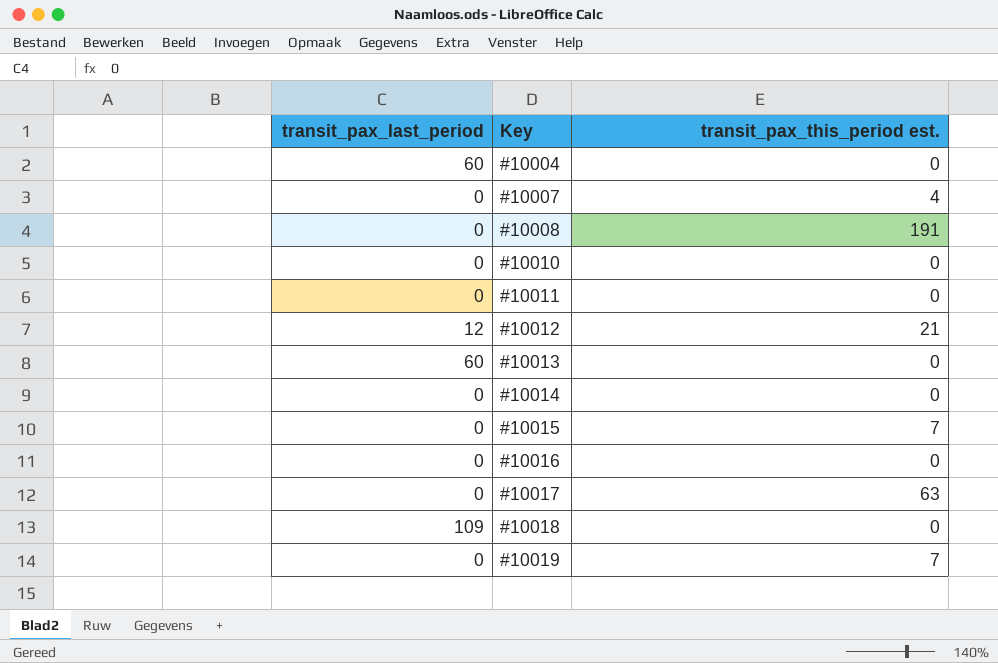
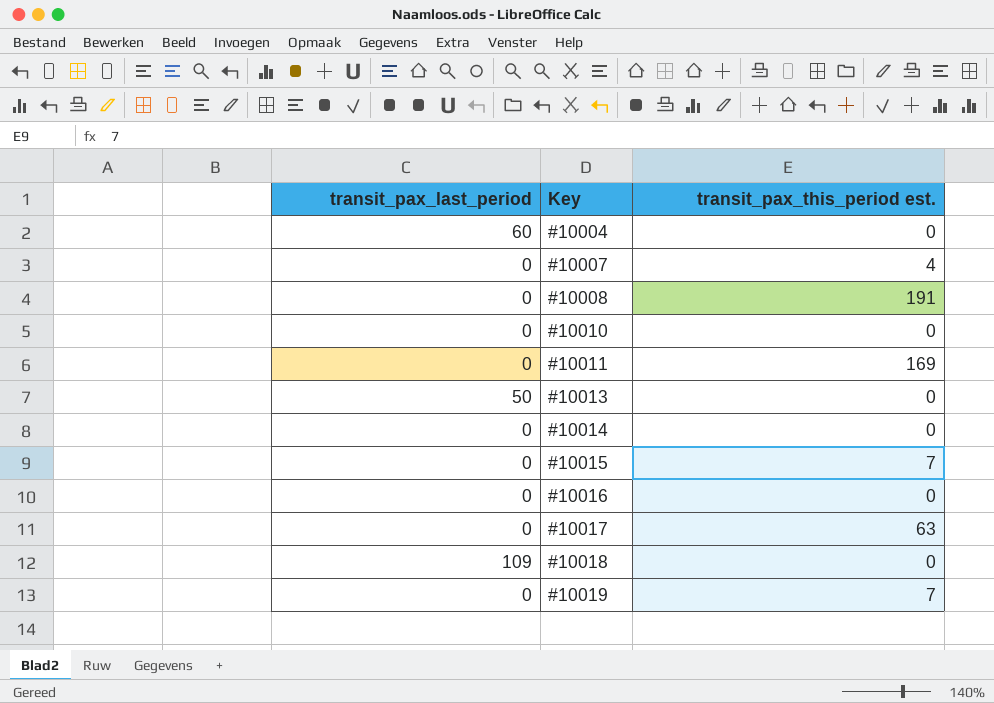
row #10012: 12 | 21 -> none
#10011 | transit_pax_this_period est.: 0 -> 169
#10013 | transit_pax_last_period: 60 -> 50

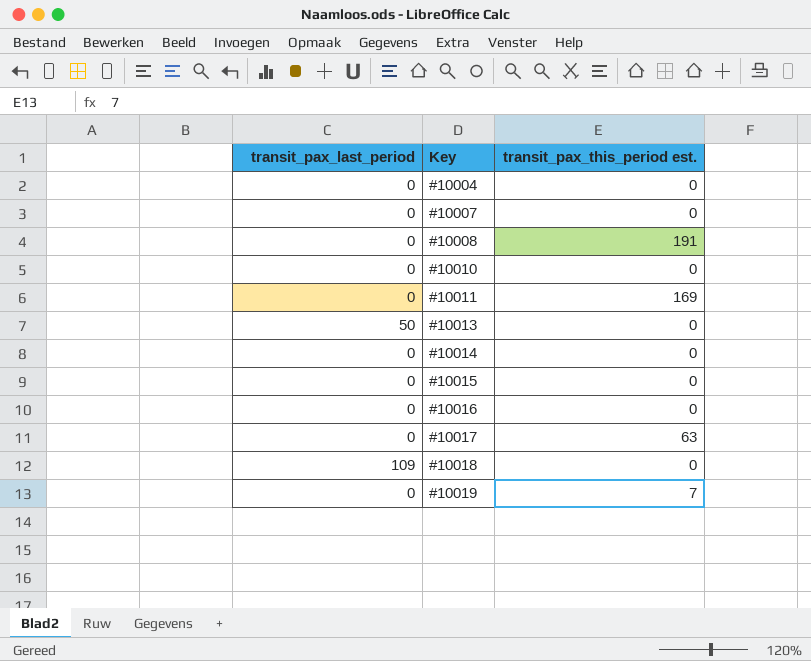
#10004 | transit_pax_last_period: 60 -> 0
#10007 | transit_pax_this_period est.: 4 -> 0
#10015 | transit_pax_this_period est.: 7 -> 0

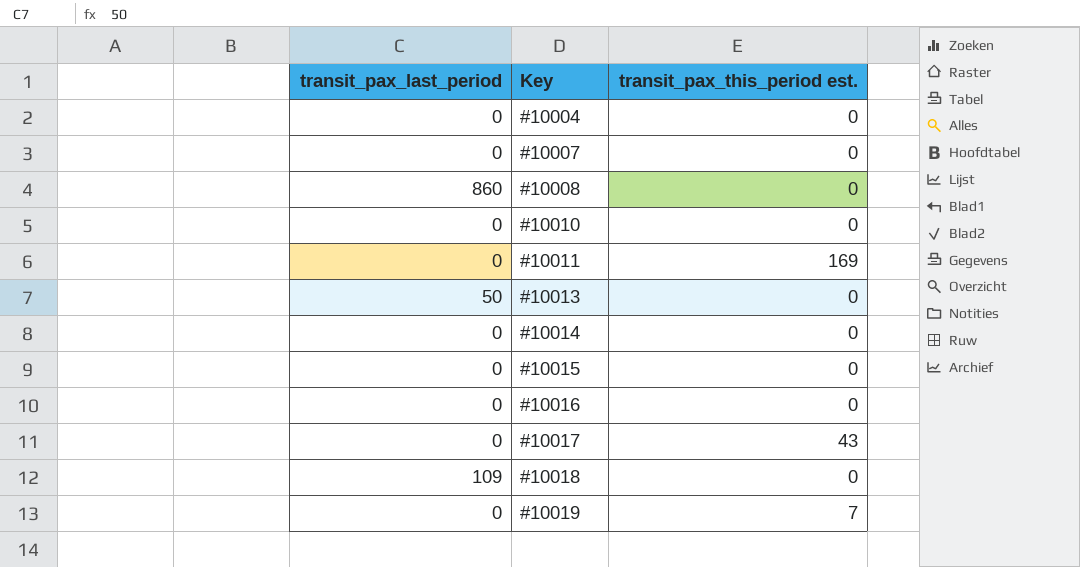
#10008 | transit_pax_last_period: 0 -> 860
#10008 | transit_pax_this_period est.: 191 -> 0
#10017 | transit_pax_this_period est.: 63 -> 43

